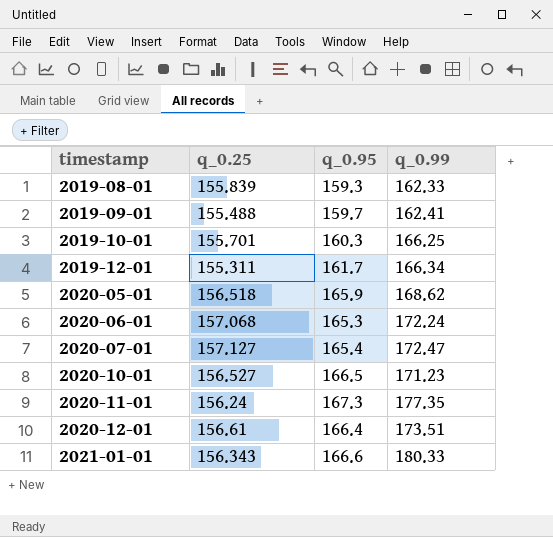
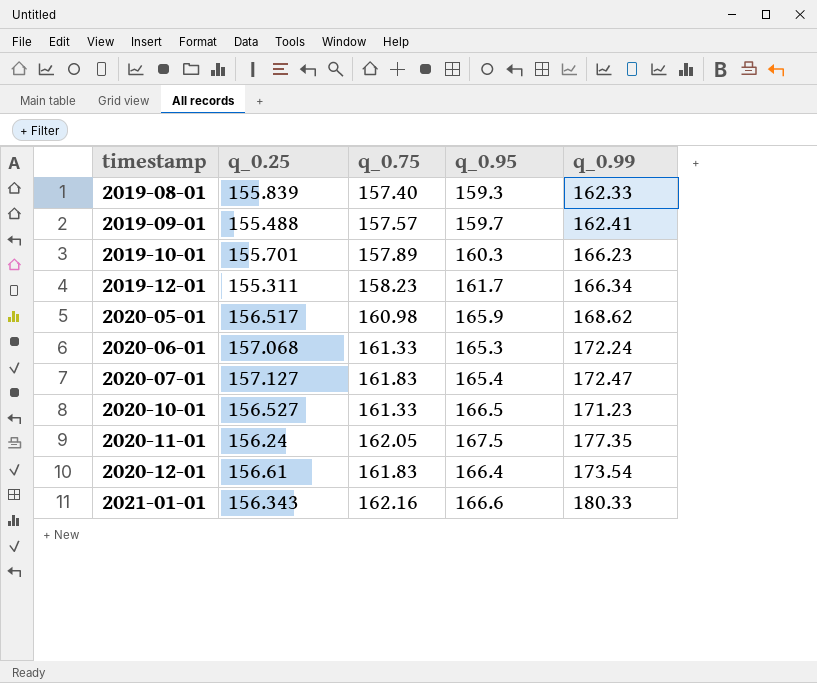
column q_0.75 | position: none -> 3
2019-10-01 | q_0.99: 166.25 -> 166.23
2020-05-01 | q_0.25: 156.518 -> 156.517
2020-11-01 | q_0.95: 167.3 -> 167.5
2020-12-01 | q_0.99: 173.51 -> 173.54

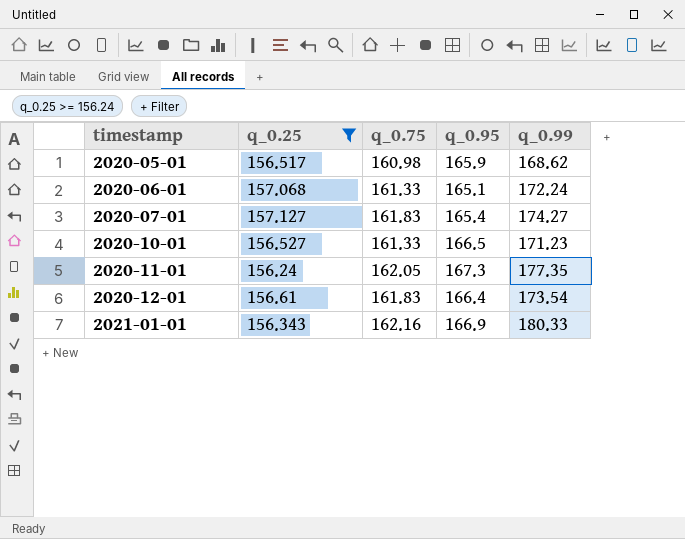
filter: none -> q_0.25 >= 156.24
2020-06-01 | q_0.95: 165.3 -> 165.1
2020-07-01 | q_0.99: 172.47 -> 174.27
2020-11-01 | q_0.95: 167.5 -> 167.3
2021-01-01 | q_0.95: 166.6 -> 166.9

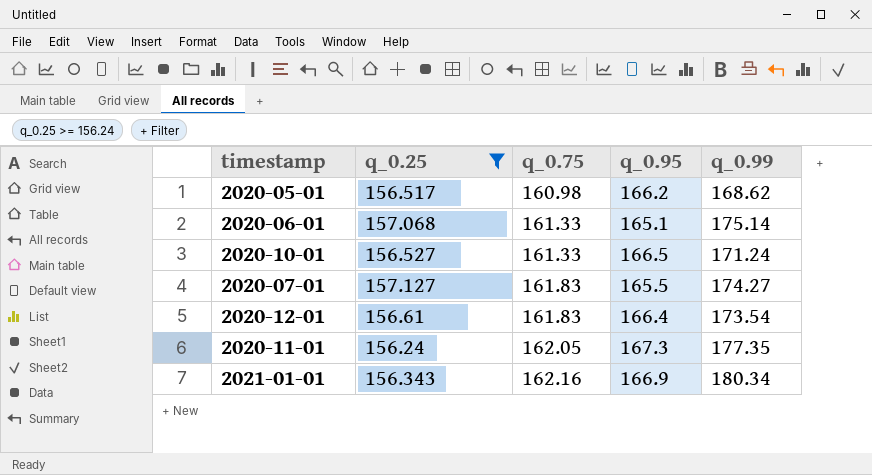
row order: timestamp ascending -> q_0.75 ascending
2020-05-01 | q_0.95: 165.9 -> 166.2
2020-06-01 | q_0.99: 172.24 -> 175.14
2020-10-01 | q_0.99: 171.23 -> 171.24
2020-07-01 | q_0.95: 165.4 -> 165.5
2021-01-01 | q_0.99: 180.33 -> 180.34

